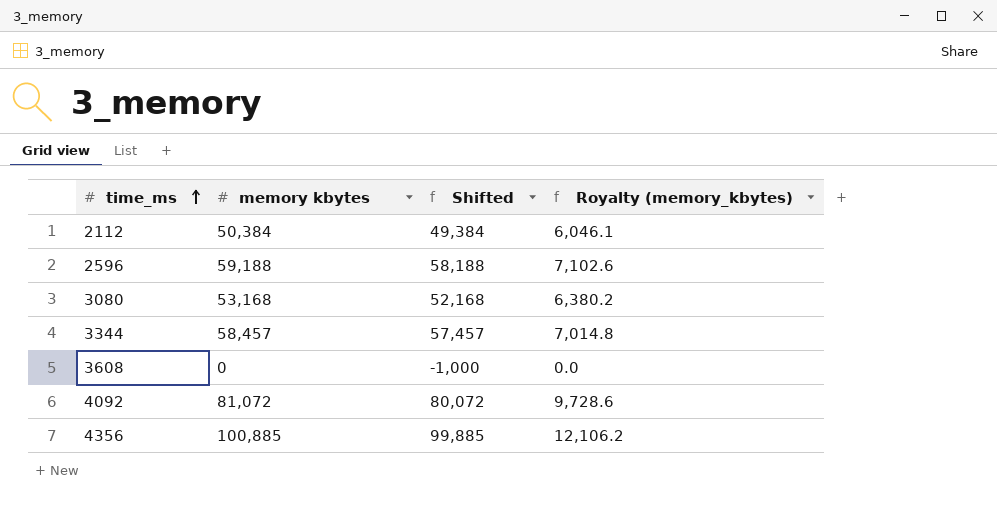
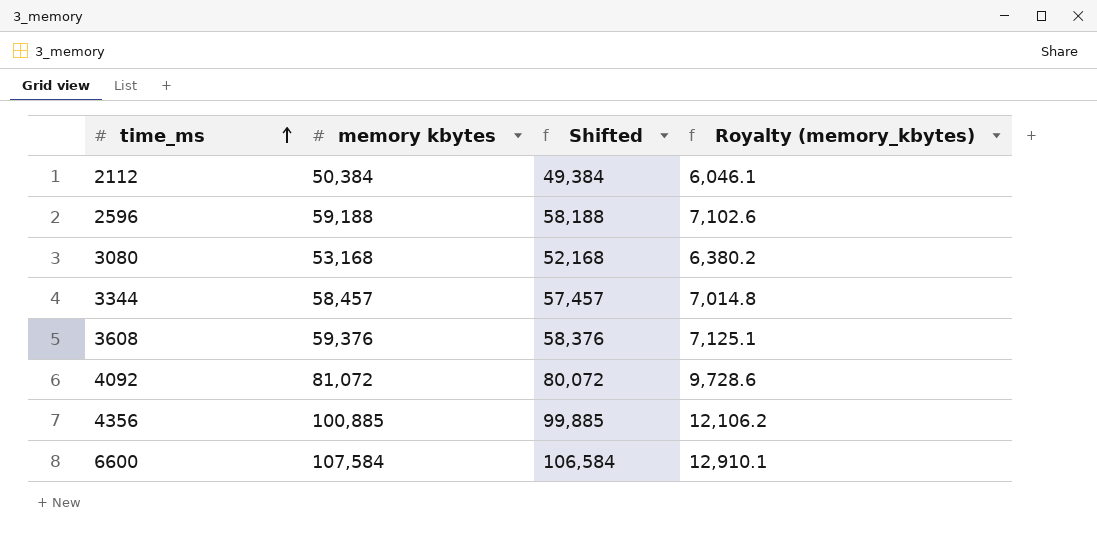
3608 | memory kbytes: 0 -> 59,376
3608 | Shifted: -1,000 -> 58,376
3608 | Royalty (memory_kbytes): 0.0 -> 7,125.1
row 6600: none -> 107,584 | 106,584 | 12,910.1

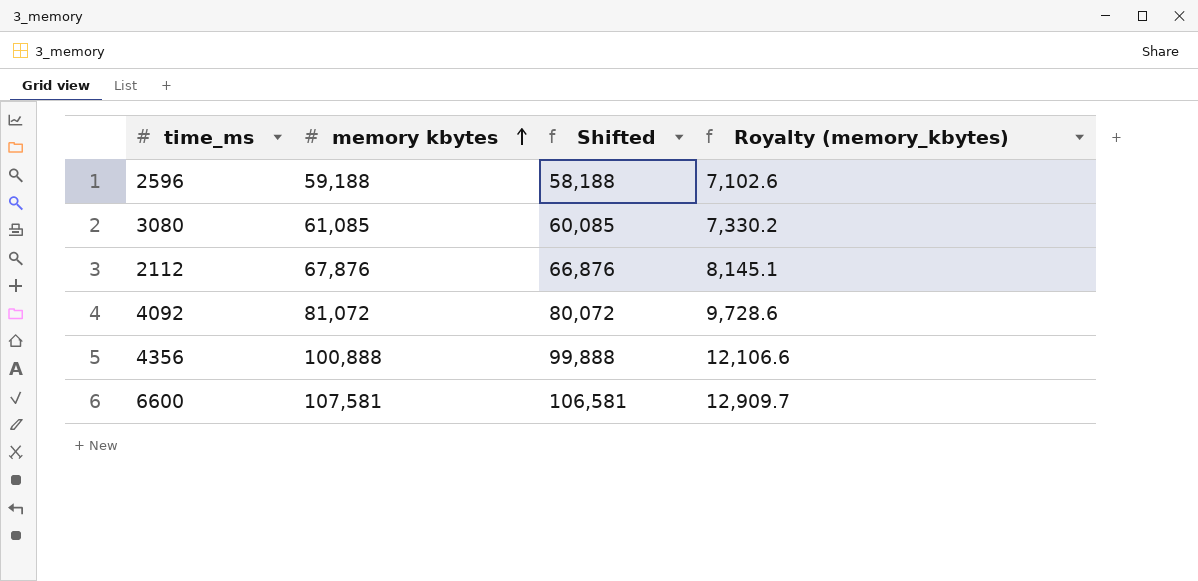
row order: time_ms ascending -> memory kbytes ascending
row 3344: 58,457 | 57,457 | 7,014.8 -> none
row 3608: 59,376 | 58,376 | 7,125.1 -> none
3080 | memory kbytes: 53,168 -> 61,085
3080 | Shifted: 52,168 -> 60,085
3080 | Royalty (memory_kbytes): 6,380.2 -> 7,330.2
2112 | memory kbytes: 50,384 -> 67,876
2112 | Shifted: 49,384 -> 66,876
2112 | Royalty (memory_kbytes): 6,046.1 -> 8,145.1
4356 | memory kbytes: 100,885 -> 100,888
4356 | Shifted: 99,885 -> 99,888
4356 | Royalty (memory_kbytes): 12,106.2 -> 12,106.6
6600 | memory kbytes: 107,584 -> 107,581
6600 | Shifted: 106,584 -> 106,581
6600 | Royalty (memory_kbytes): 12,910.1 -> 12,909.7

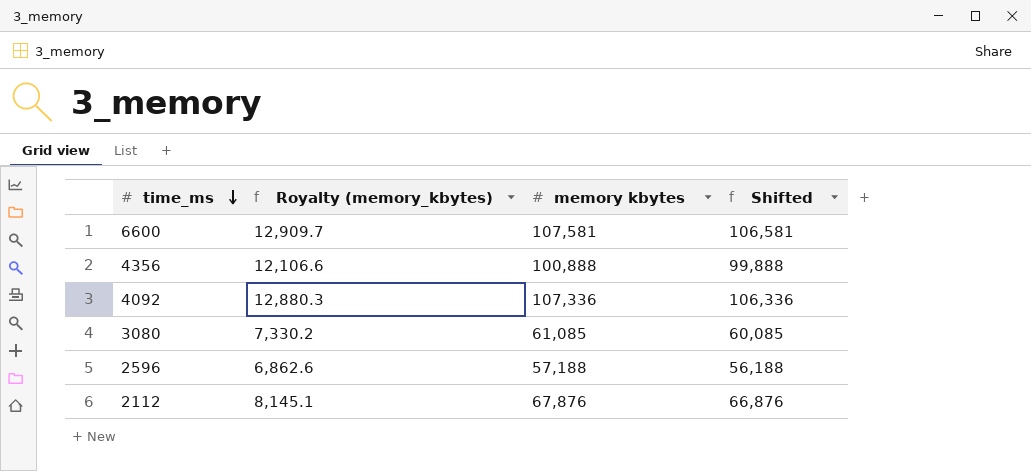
row order: memory kbytes ascending -> time_ms descending
column Royalty (memory_kbytes) | position: 4 -> 2
4092 | Royalty (memory_kbytes): 9,728.6 -> 12,880.3
4092 | memory kbytes: 81,072 -> 107,336
4092 | Shifted: 80,072 -> 106,336
2596 | Royalty (memory_kbytes): 7,102.6 -> 6,862.6
2596 | memory kbytes: 59,188 -> 57,188
2596 | Shifted: 58,188 -> 56,188

